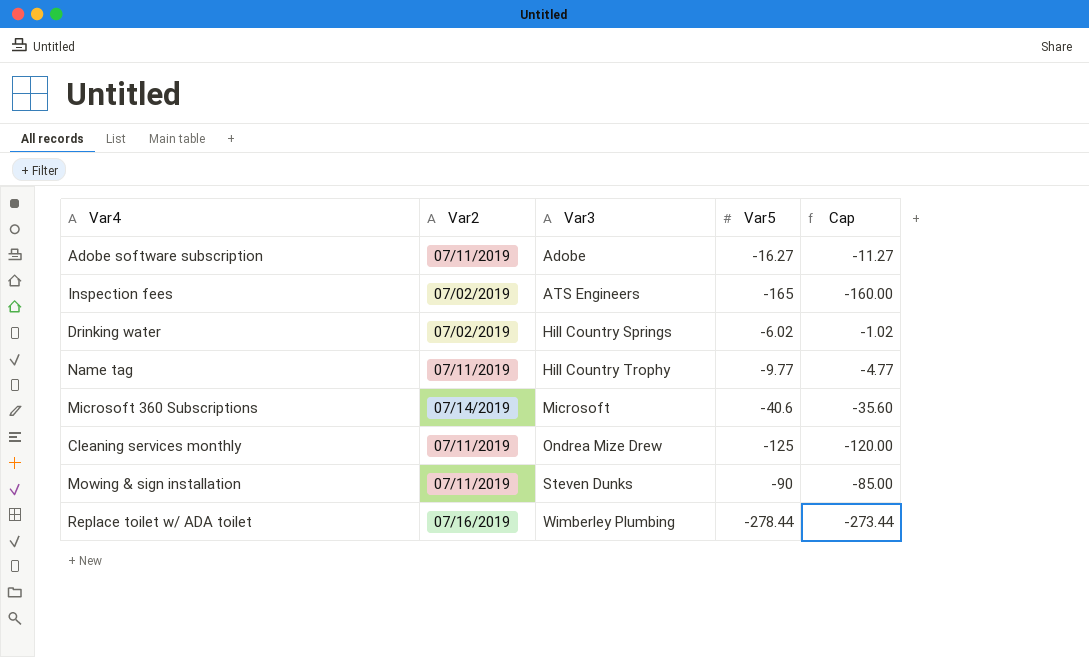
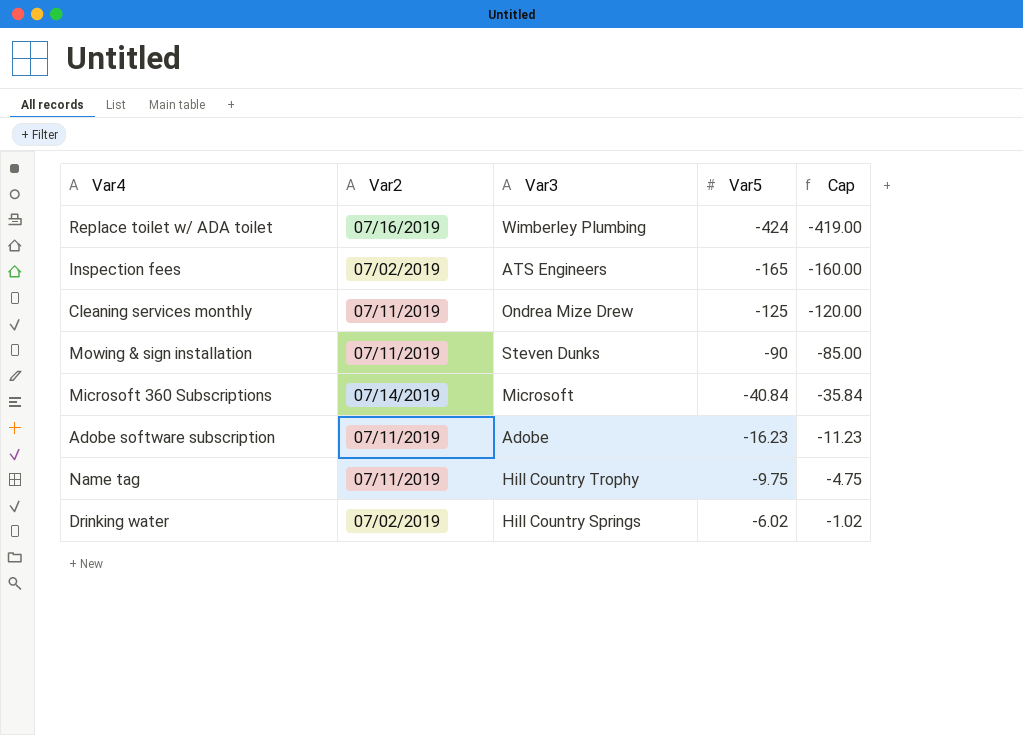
row order: Var3 ascending -> Var5 ascending
Replace toilet w/ ADA toilet | Var5: -278.44 -> -424
Replace toilet w/ ADA toilet | Cap: -273.44 -> -419.00
Microsoft 360 Subscriptions | Var5: -40.6 -> -40.84
Microsoft 360 Subscriptions | Cap: -35.60 -> -35.84
Adobe software subscription | Var5: -16.27 -> -16.23
Adobe software subscription | Cap: -11.27 -> -11.23
Name tag | Var5: -9.77 -> -9.75
Name tag | Cap: -4.77 -> -4.75

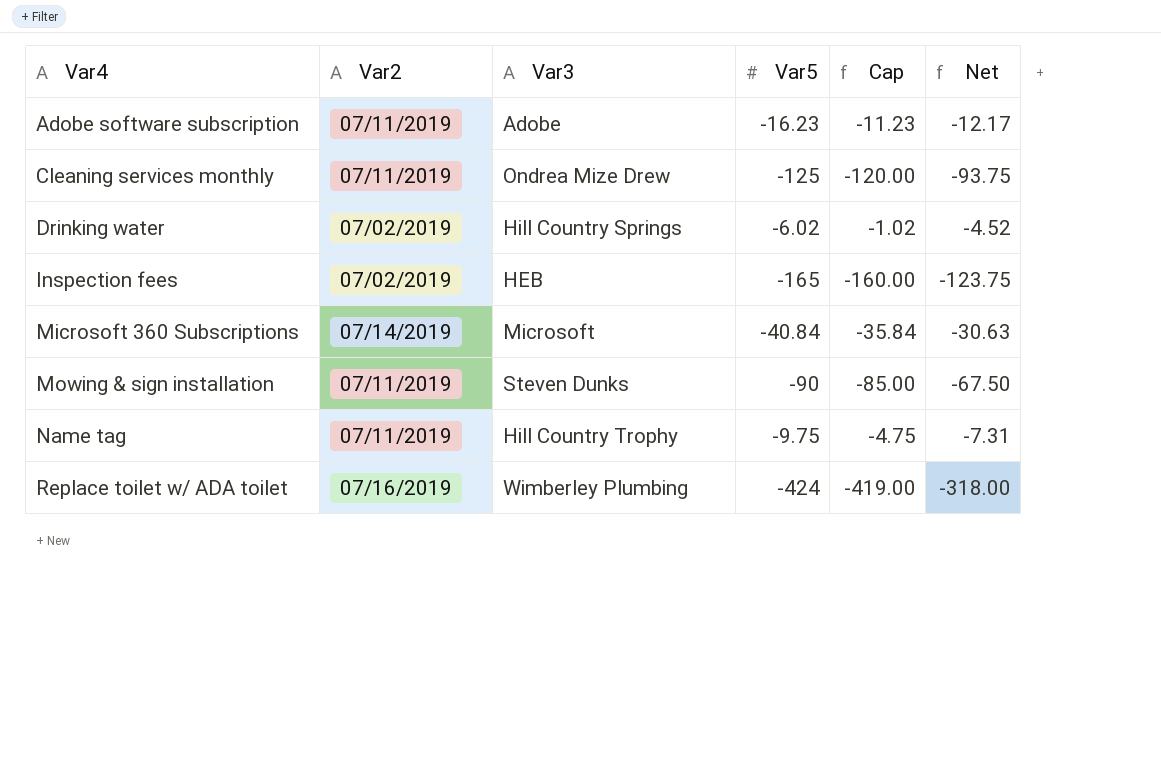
row order: Var5 ascending -> Var4 ascending
column Net | formula: none -> [Var5] * 0.75
Inspection fees | Var3: ATS Engineers -> HEB

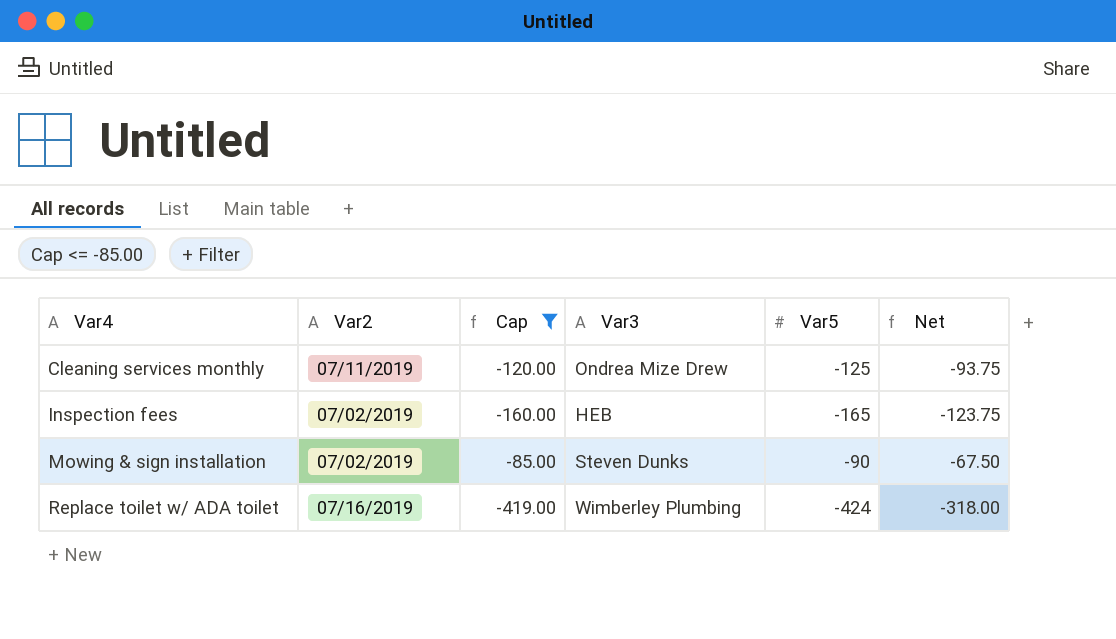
filter: none -> Cap <= -85.00
column Cap | position: 5 -> 3
Mowing & sign installation | Var2: 07/11/2019 -> 07/02/2019

